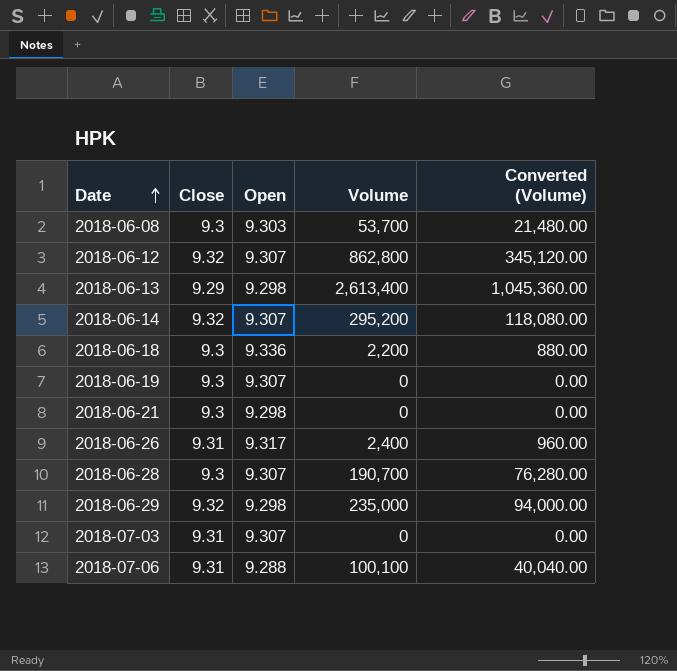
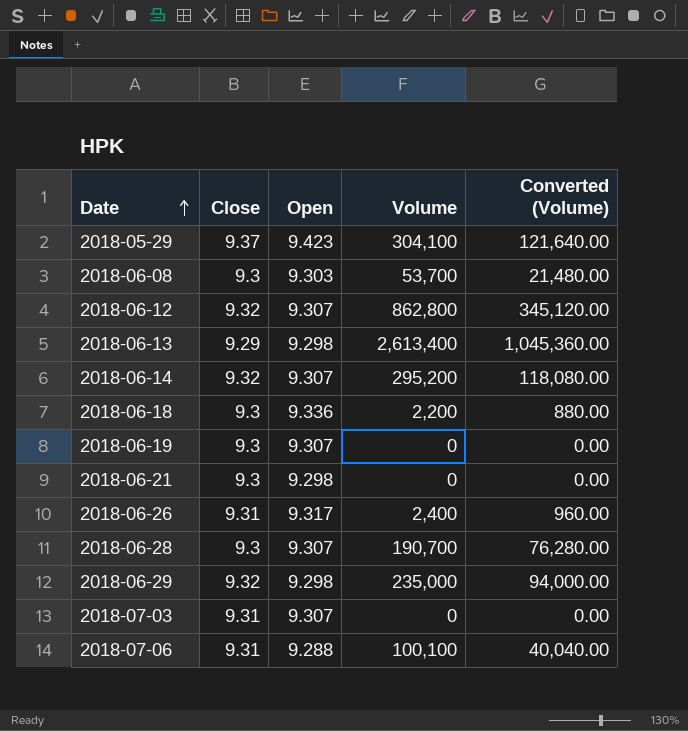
row 2018-05-29: none -> 9.37 | 9.423 | 304,100 | 121,640.00

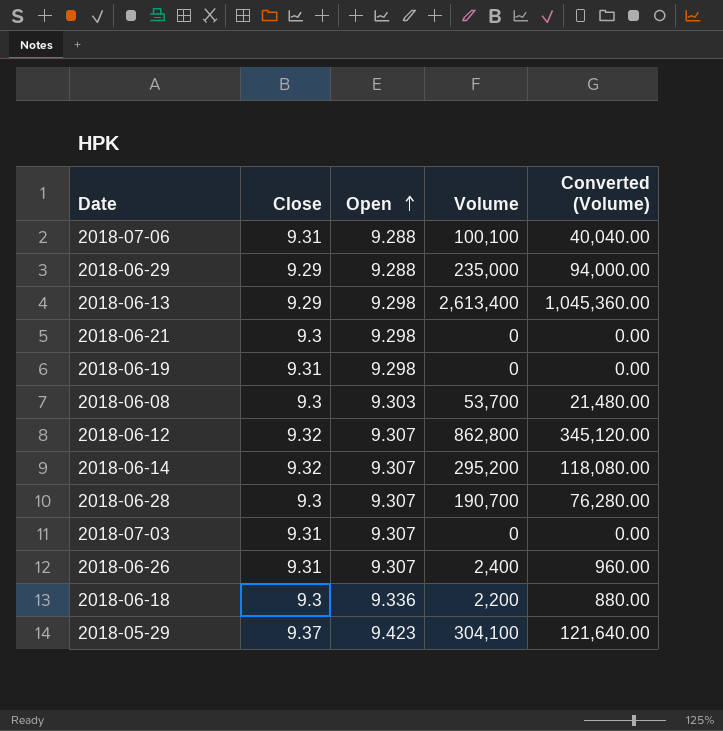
row order: Date ascending -> Open ascending
2018-06-29 | Close: 9.32 -> 9.29
2018-06-29 | Open: 9.298 -> 9.288
2018-06-19 | Close: 9.3 -> 9.31
2018-06-19 | Open: 9.307 -> 9.298
2018-06-26 | Open: 9.317 -> 9.307

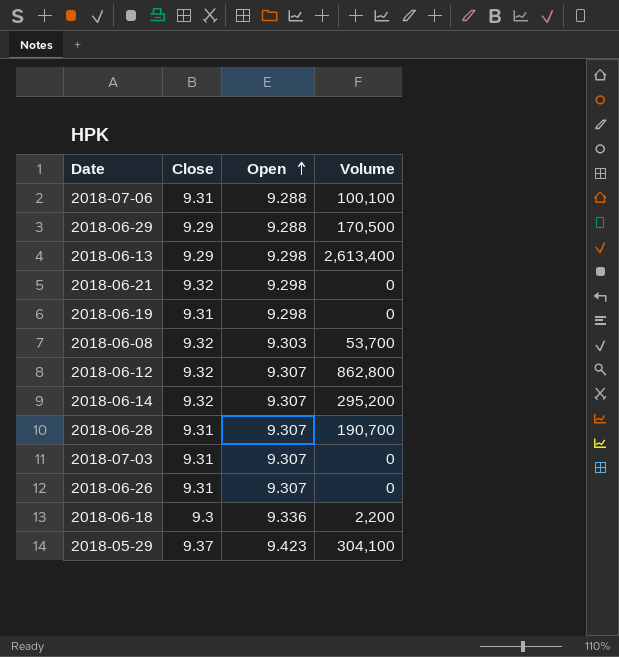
column Converted (Volume) | formula: [Volume] * 0.4 -> none
2018-06-29 | Volume: 235,000 -> 170,500
2018-06-21 | Close: 9.3 -> 9.32
2018-06-08 | Close: 9.3 -> 9.32
2018-06-28 | Close: 9.3 -> 9.31
2018-06-26 | Volume: 2,400 -> 0

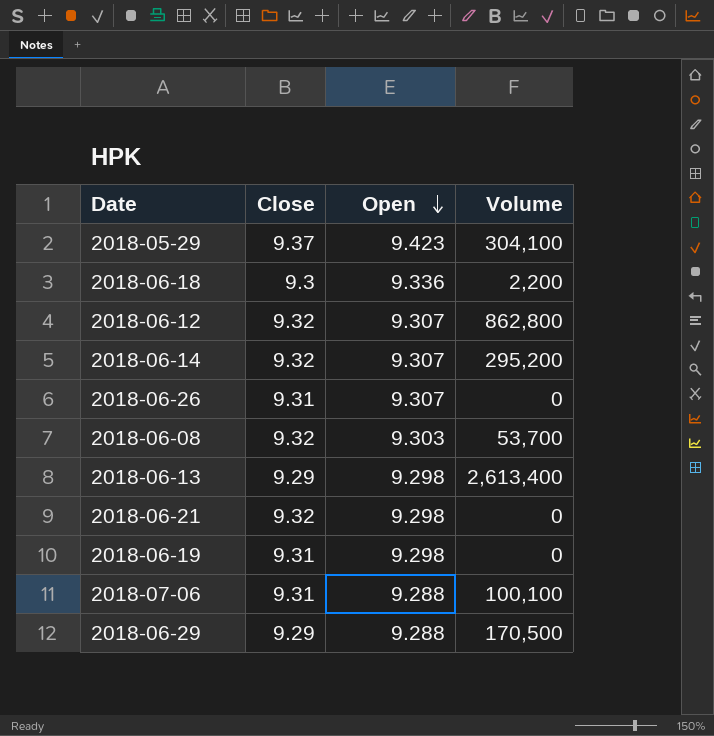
row order: Open ascending -> Open descending
row 2018-06-28: 9.31 | 9.307 | 190,700 -> none
row 2018-07-03: 9.31 | 9.307 | 0 -> none

